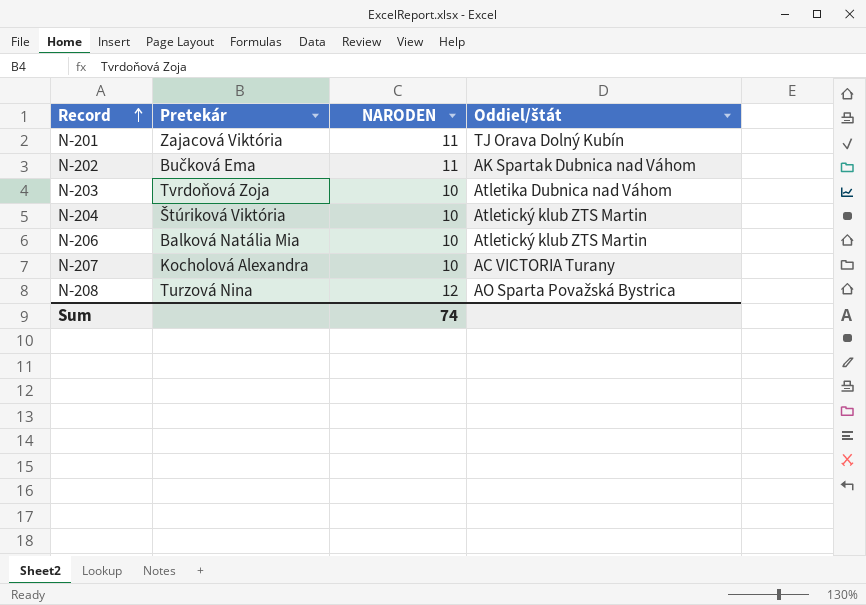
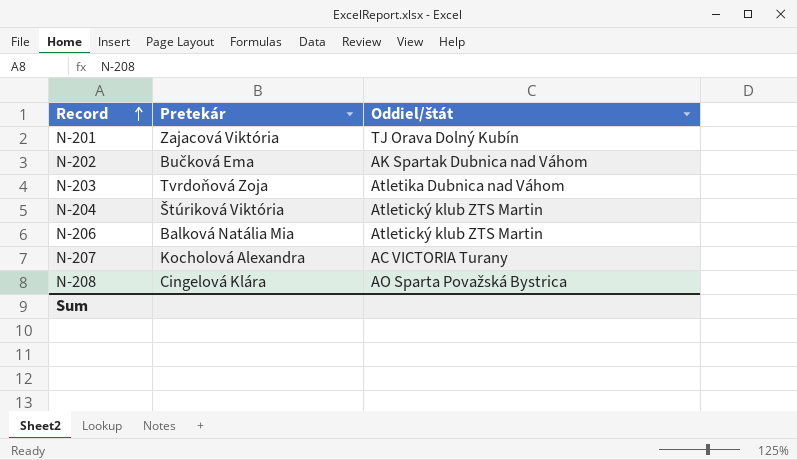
column NARODEN | position: 3 -> none
N-208 | Pretekár: Turzová Nina -> Cingelová Klára

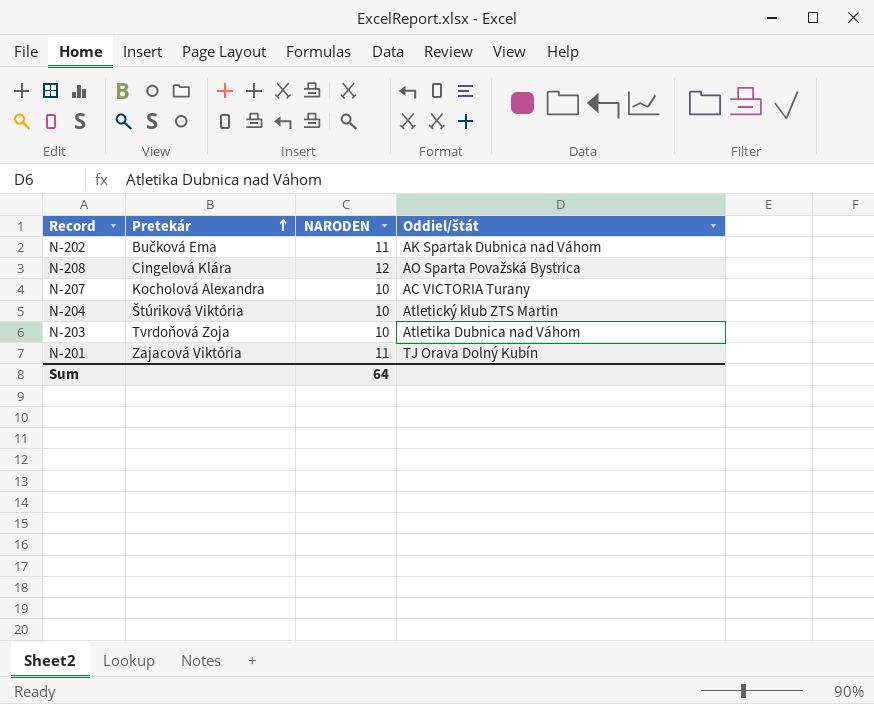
row order: Record ascending -> Pretekár ascending
column NARODEN | position: none -> 3
row N-206: Balková Natália Mia | Atletický klub ZTS Martin -> none

